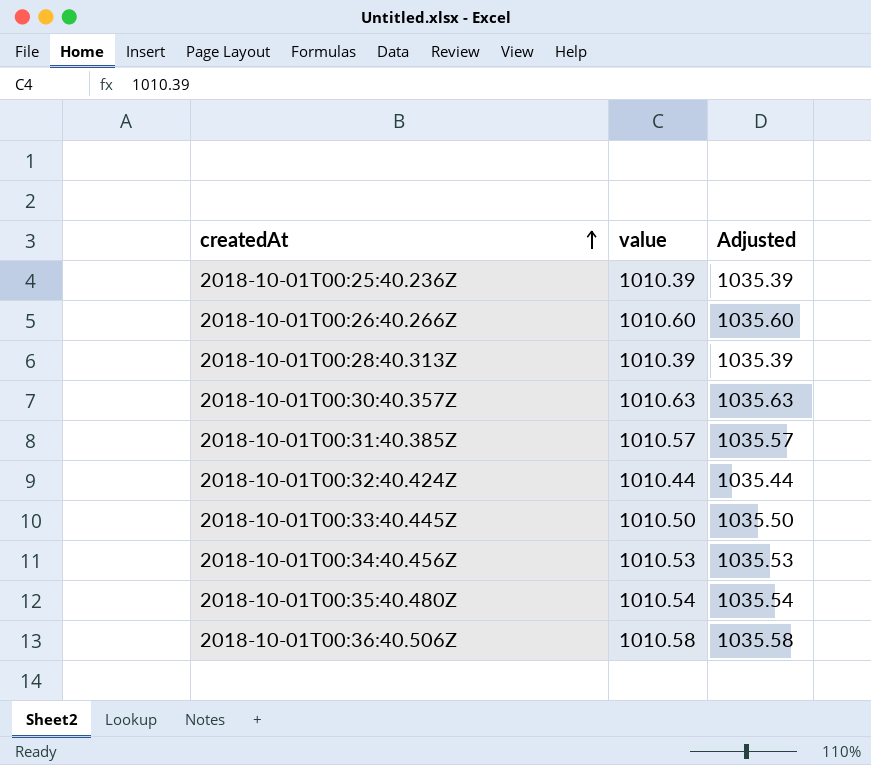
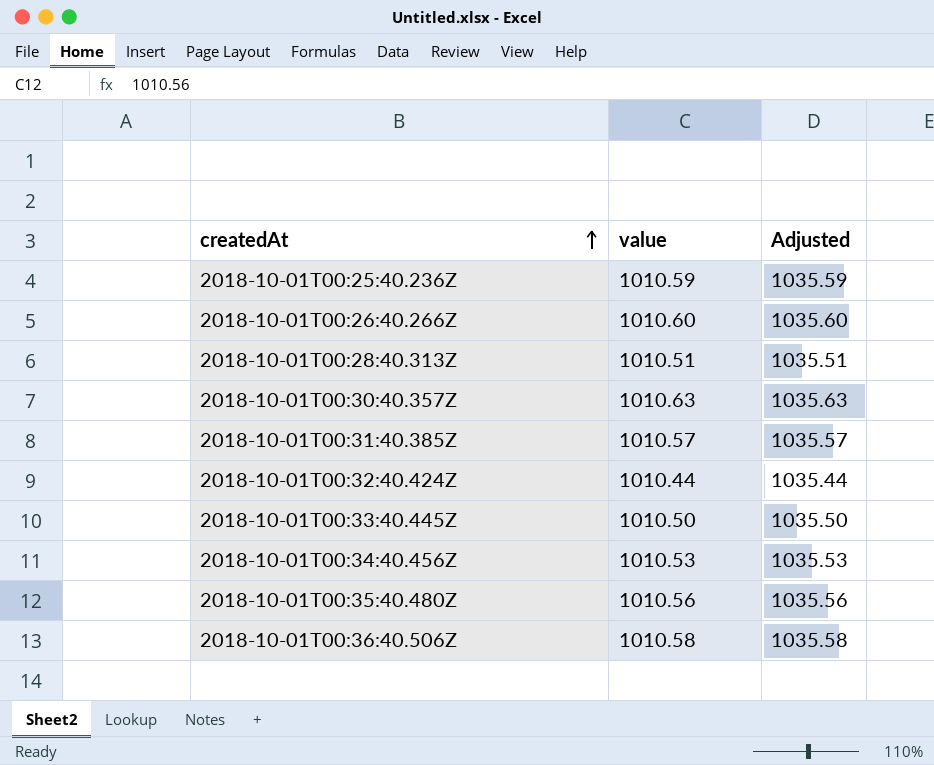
2018-10-01T00:25:40.236Z | value: 1010.39 -> 1010.59
2018-10-01T00:25:40.236Z | Adjusted: 1035.39 -> 1035.59
2018-10-01T00:28:40.313Z | value: 1010.39 -> 1010.51
2018-10-01T00:28:40.313Z | Adjusted: 1035.39 -> 1035.51
2018-10-01T00:35:40.480Z | value: 1010.54 -> 1010.56
2018-10-01T00:35:40.480Z | Adjusted: 1035.54 -> 1035.56

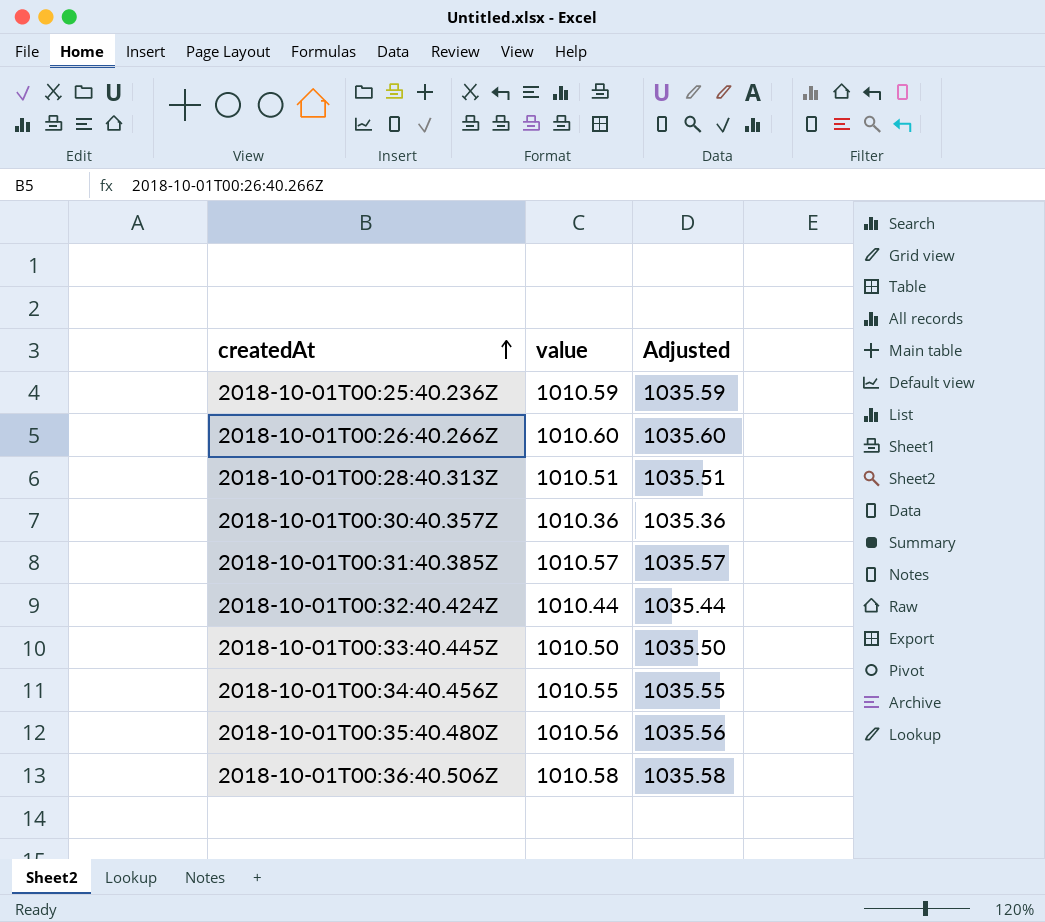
2018-10-01T00:30:40.357Z | value: 1010.63 -> 1010.36
2018-10-01T00:30:40.357Z | Adjusted: 1035.63 -> 1035.36
2018-10-01T00:34:40.456Z | value: 1010.53 -> 1010.55
2018-10-01T00:34:40.456Z | Adjusted: 1035.53 -> 1035.55

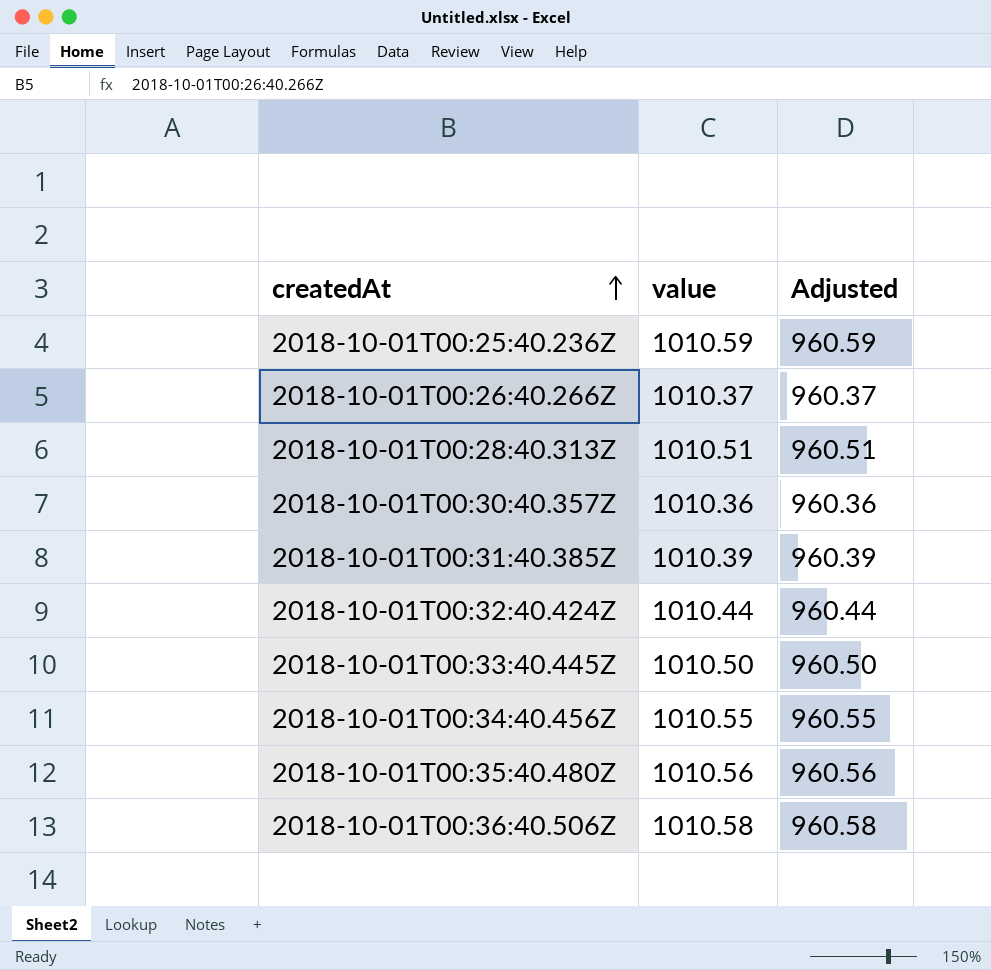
column Adjusted | formula: [value] + 25 -> [value] - 50
2018-10-01T00:26:40.266Z | value: 1010.60 -> 1010.37
2018-10-01T00:31:40.385Z | value: 1010.57 -> 1010.39

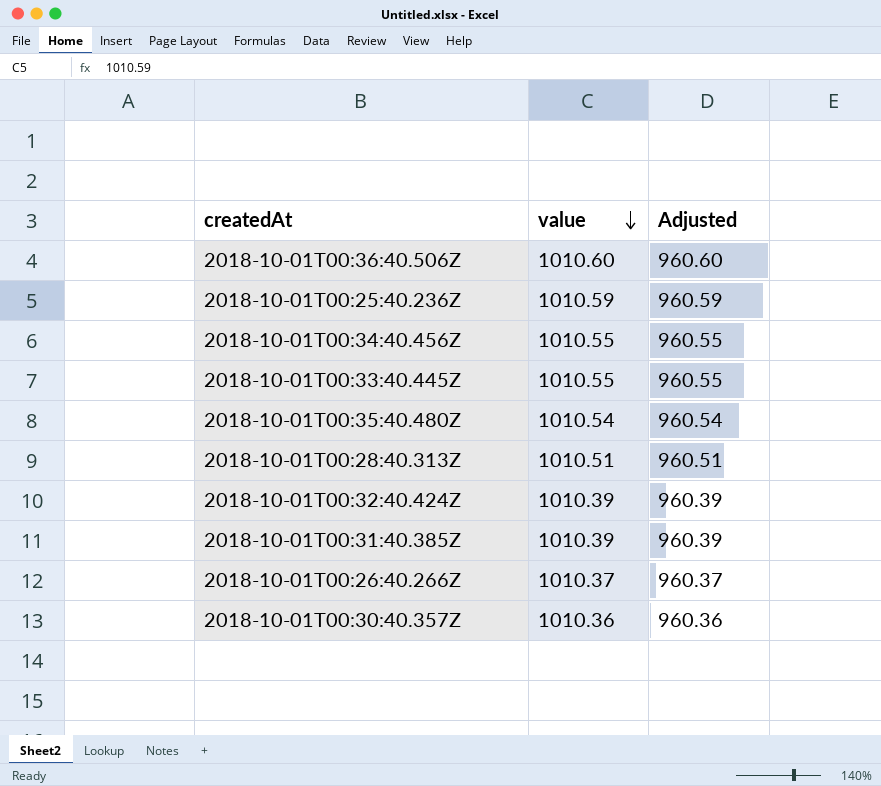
row order: createdAt ascending -> value descending
2018-10-01T00:36:40.506Z | value: 1010.58 -> 1010.60
2018-10-01T00:36:40.506Z | Adjusted: 960.58 -> 960.60
2018-10-01T00:33:40.445Z | value: 1010.50 -> 1010.55
2018-10-01T00:33:40.445Z | Adjusted: 960.50 -> 960.55
2018-10-01T00:35:40.480Z | value: 1010.56 -> 1010.54
2018-10-01T00:35:40.480Z | Adjusted: 960.56 -> 960.54
2018-10-01T00:32:40.424Z | value: 1010.44 -> 1010.39
2018-10-01T00:32:40.424Z | Adjusted: 960.44 -> 960.39

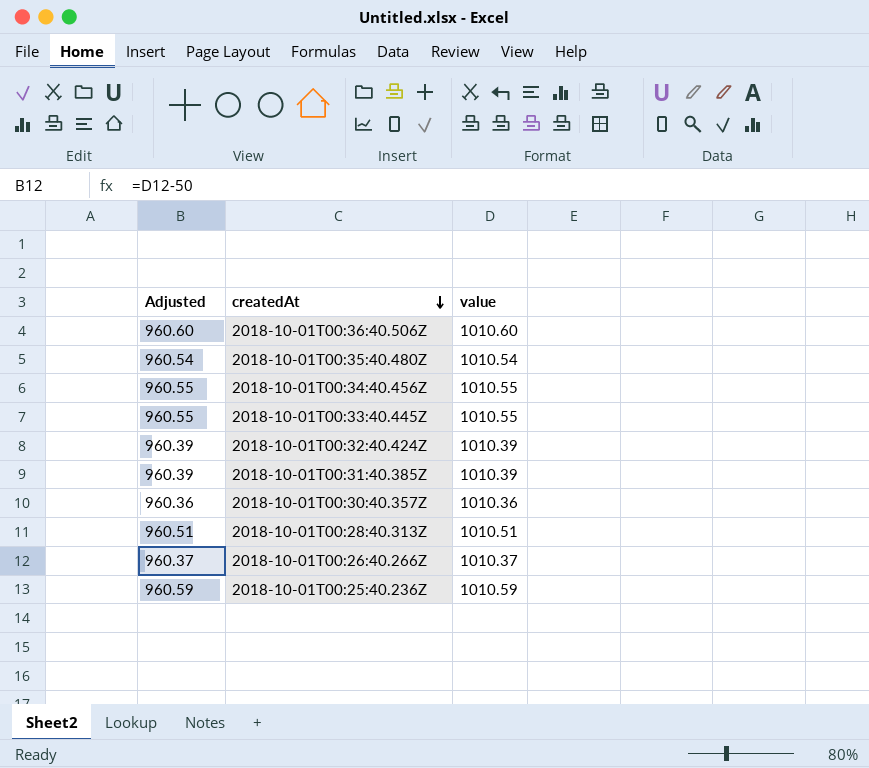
row order: value descending -> createdAt descending
column Adjusted | position: 3 -> 1

